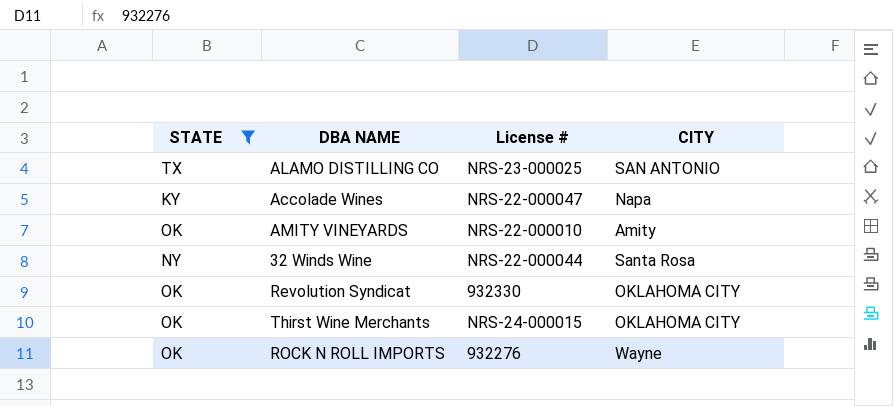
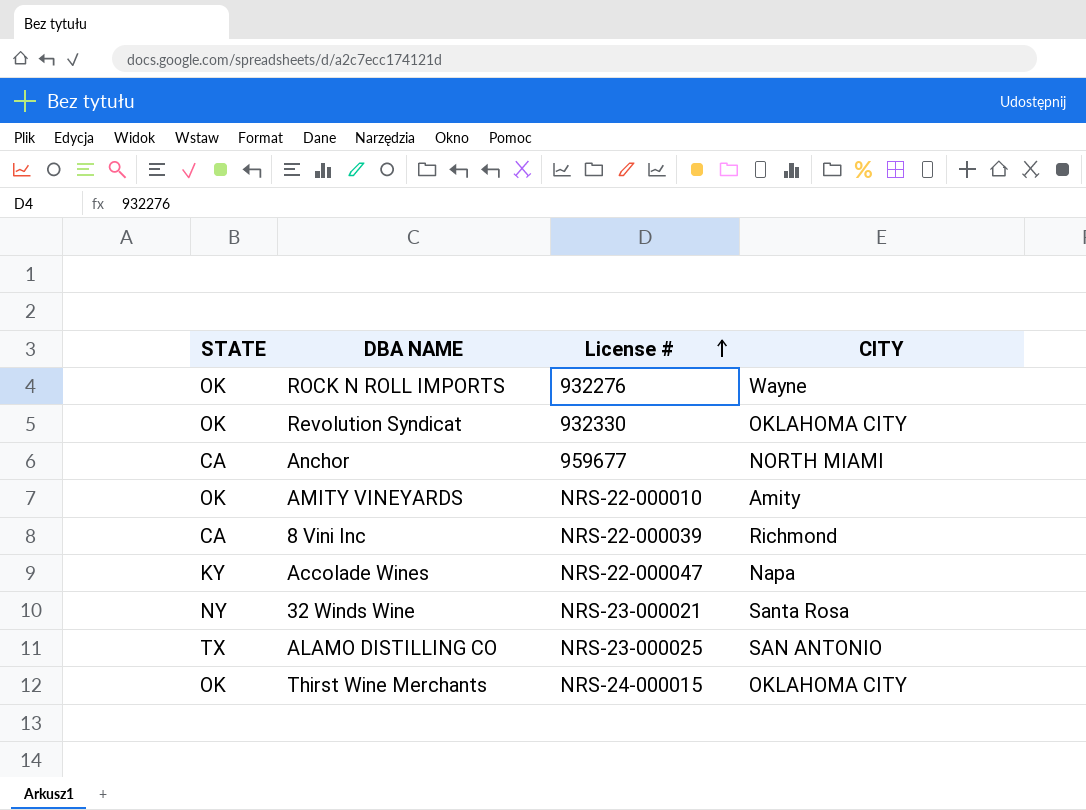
filter: STATE != CA -> none
row order: none -> License # ascending
32 Winds Wine | License #: NRS-22-000044 -> NRS-23-000021

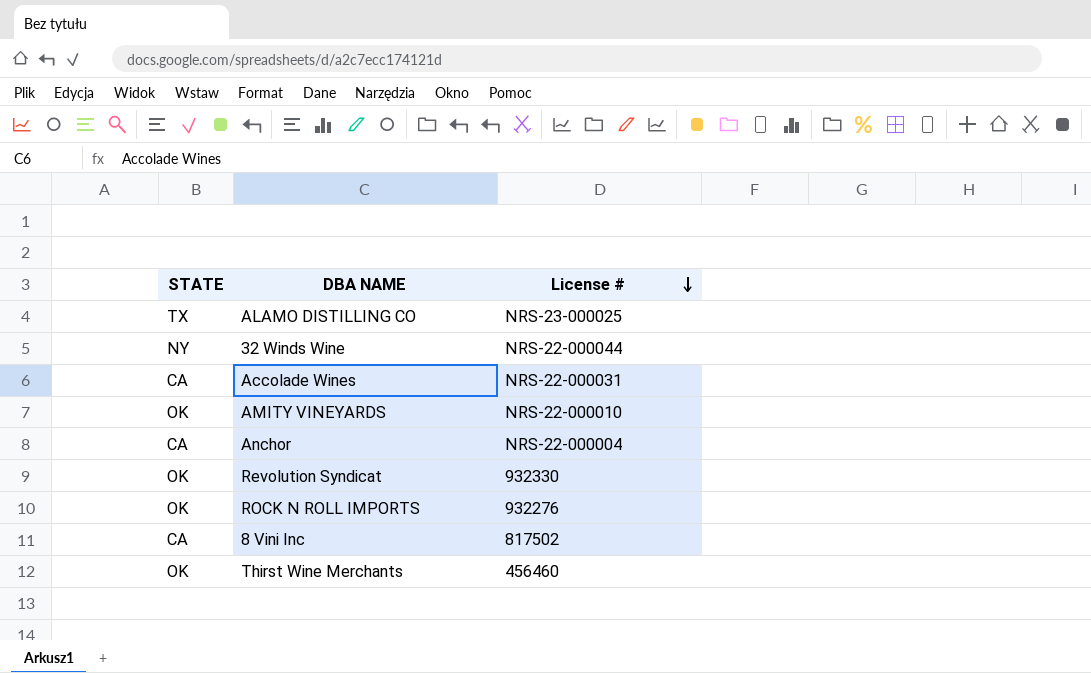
row order: License # ascending -> License # descending
column CITY | position: 4 -> none
32 Winds Wine | License #: NRS-23-000021 -> NRS-22-000044
Accolade Wines | STATE: KY -> CA
Accolade Wines | License #: NRS-22-000047 -> NRS-22-000031
Anchor | License #: 959677 -> NRS-22-000004
8 Vini Inc | License #: NRS-22-000039 -> 817502
Thirst Wine Merchants | License #: NRS-24-000015 -> 456460

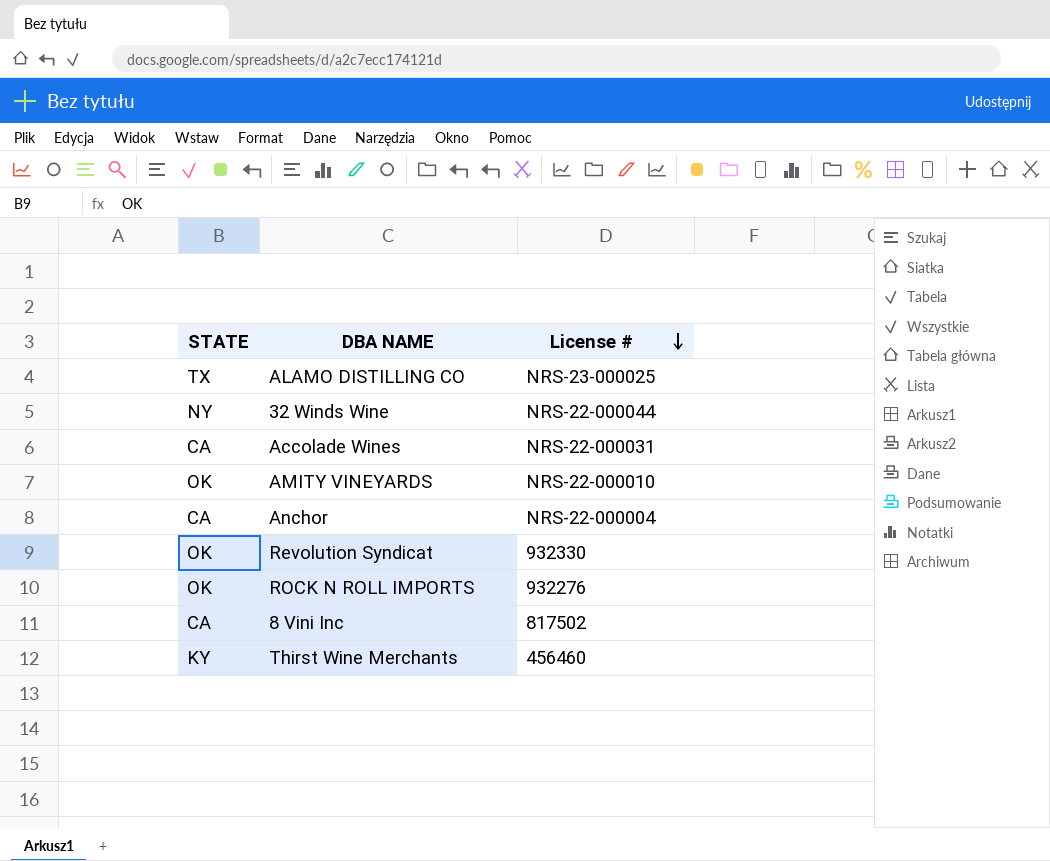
Thirst Wine Merchants | STATE: OK -> KY

